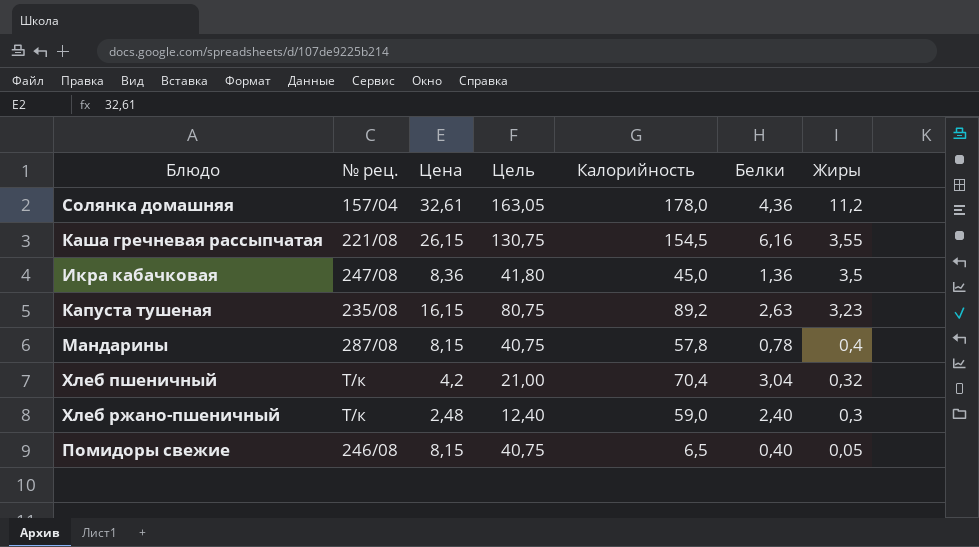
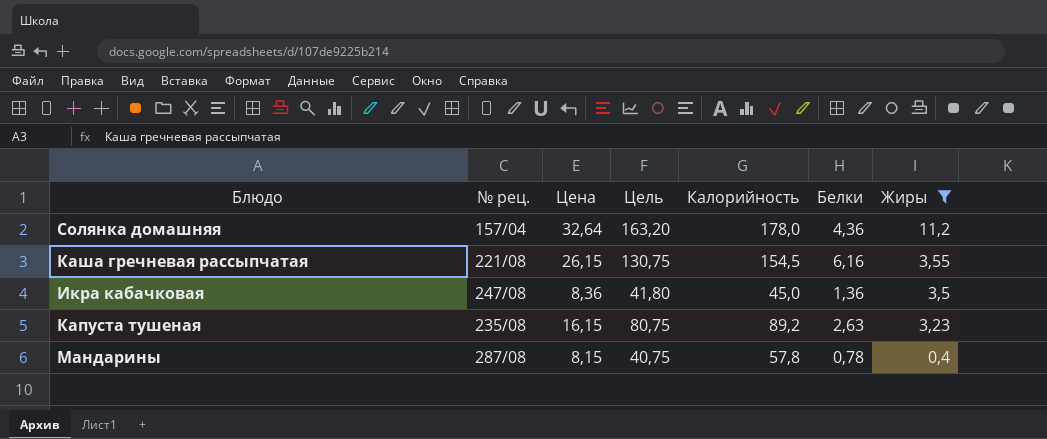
filter: none -> Жиры >= 0,4
Солянка домашняя | Цена: 32,61 -> 32,64
Солянка домашняя | Цель: 163,05 -> 163,20

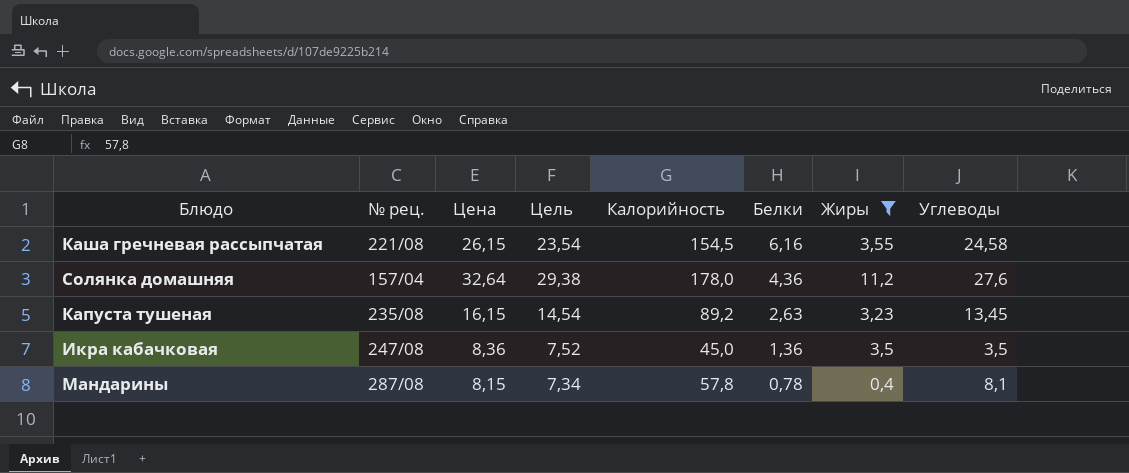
row order: Жиры descending -> Белки descending
column Цель | formula: [Цена] * 5 -> [Цена] * 0,9
column Углеводы | position: none -> 8

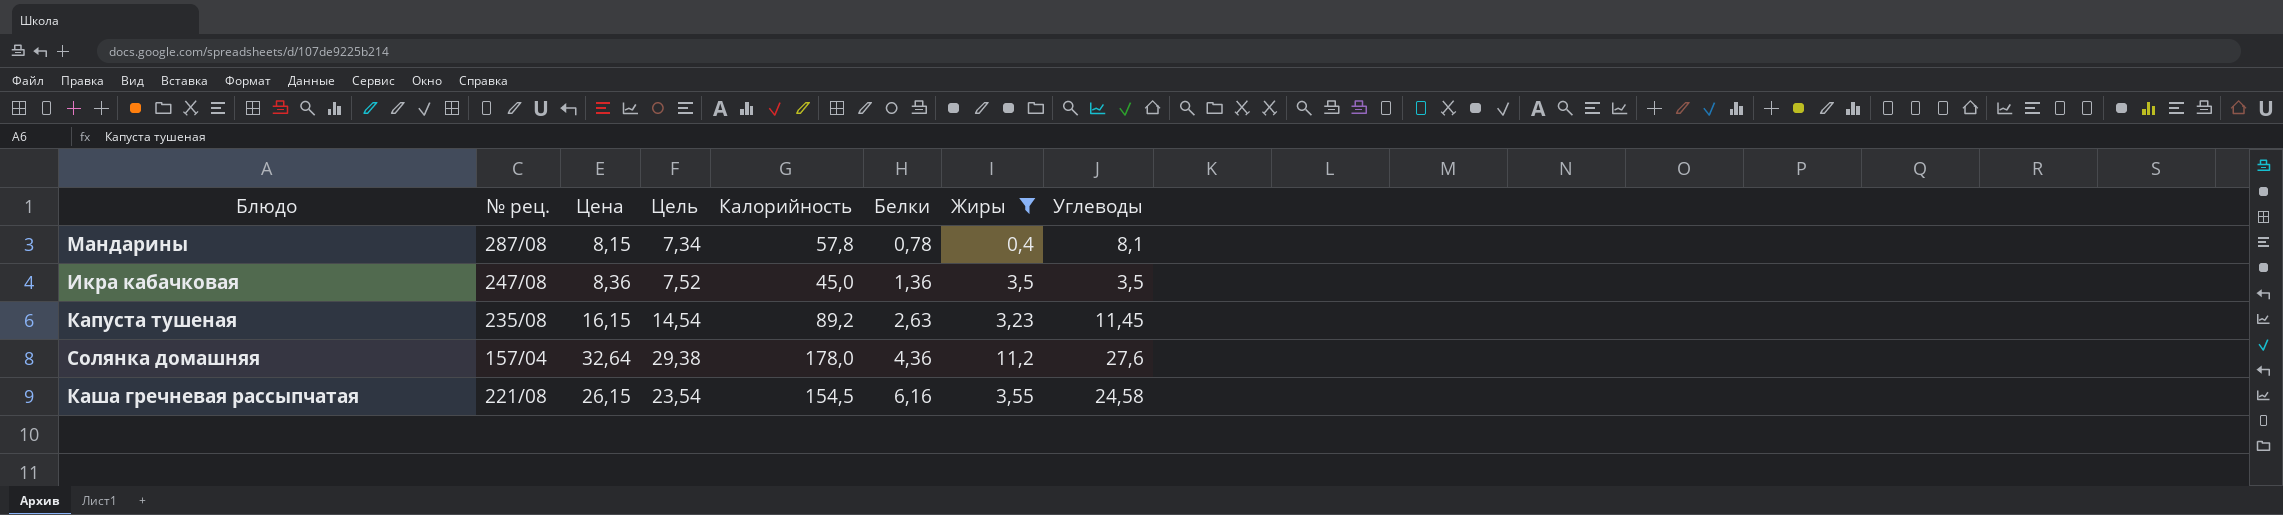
row order: Белки descending -> Белки ascending
Капуста тушеная | Углеводы: 13,45 -> 11,45

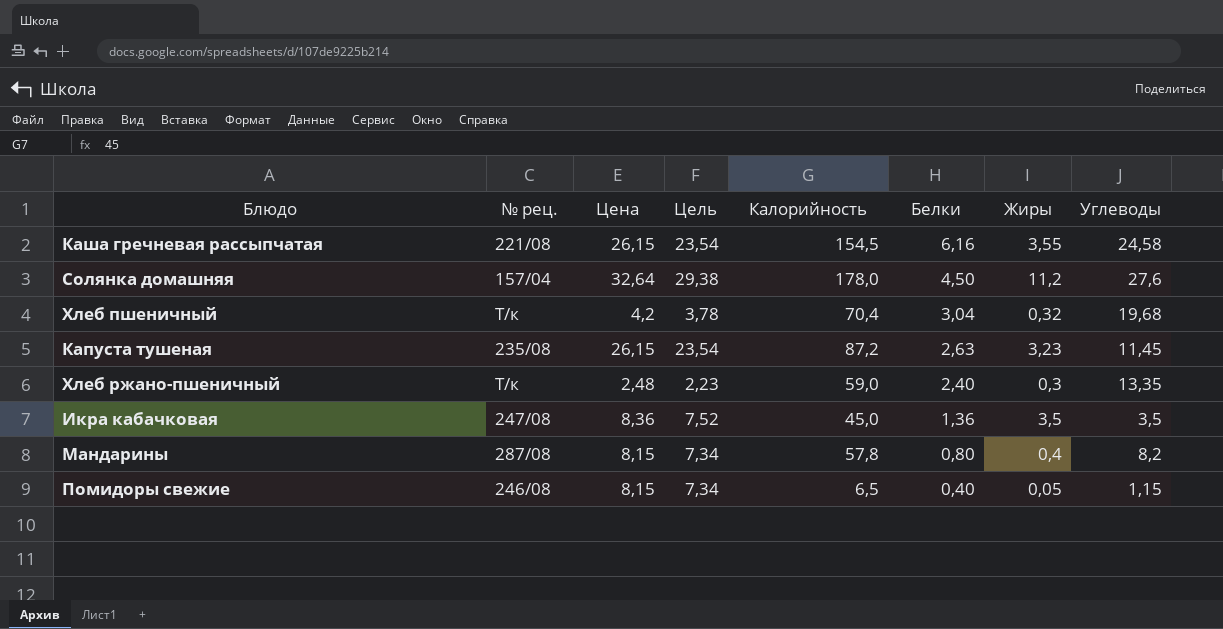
filter: Жиры >= 0,4 -> none
row order: Белки ascending -> Белки descending
Солянка домашняя | Белки: 4,36 -> 4,50
Капуста тушеная | Цена: 16,15 -> 26,15
Капуста тушеная | Цель: 14,54 -> 23,54
Капуста тушеная | Калорийность: 89,2 -> 87,2
Мандарины | Белки: 0,78 -> 0,80
Мандарины | Углеводы: 8,1 -> 8,2

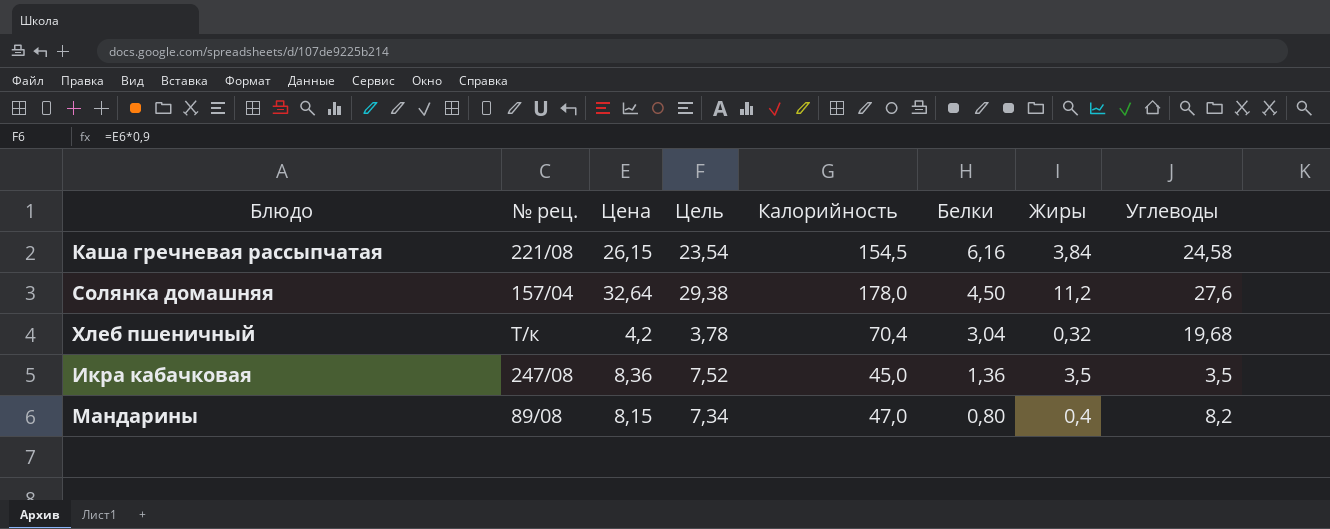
row Капуста тушеная: 235/08 | 26,15 | 23,54 | 87,2 | 2,63 | 3,23 | 11,45 -> none
row Хлеб ржано-пшеничный: Т/к | 2,48 | 2,23 | 59,0 | 2,40 | 0,3 | 13,35 -> none
row Помидоры свежие: 246/08 | 8,15 | 7,34 | 6,5 | 0,40 | 0,05 | 1,15 -> none
Каша гречневая рассыпчатая | Жиры: 3,55 -> 3,84
Мандарины | № рец.: 287/08 -> 89/08
Мандарины | Калорийность: 57,8 -> 47,0

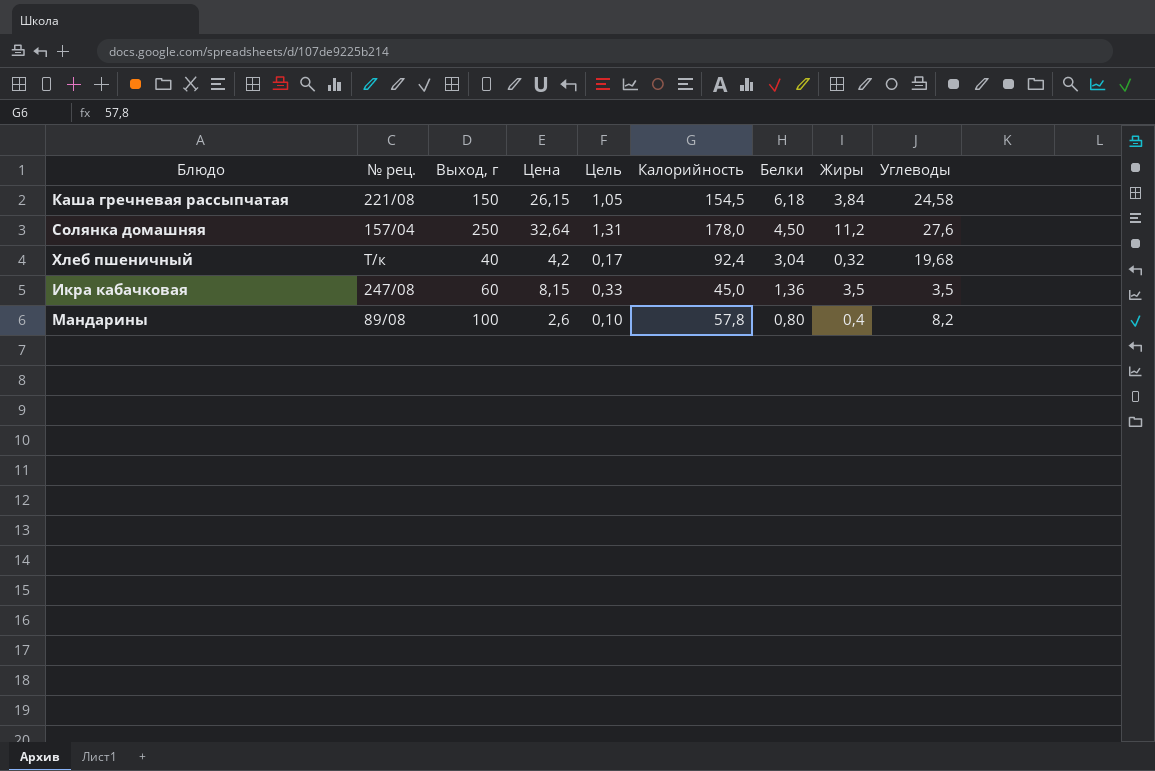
column Выход, г | position: none -> 3
column Цель | formula: [Цена] * 0,9 -> [Цена] * 0,04
Каша гречневая рассыпчатая | Белки: 6,16 -> 6,18
Хлеб пшеничный | Калорийность: 70,4 -> 92,4
Икра кабачковая | Цена: 8,36 -> 8,15
Мандарины | Цена: 8,15 -> 2,6
Мандарины | Калорийность: 47,0 -> 57,8

